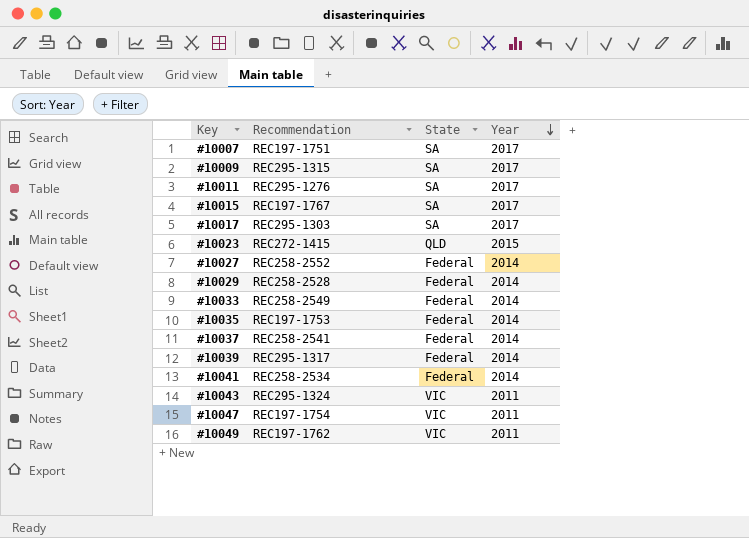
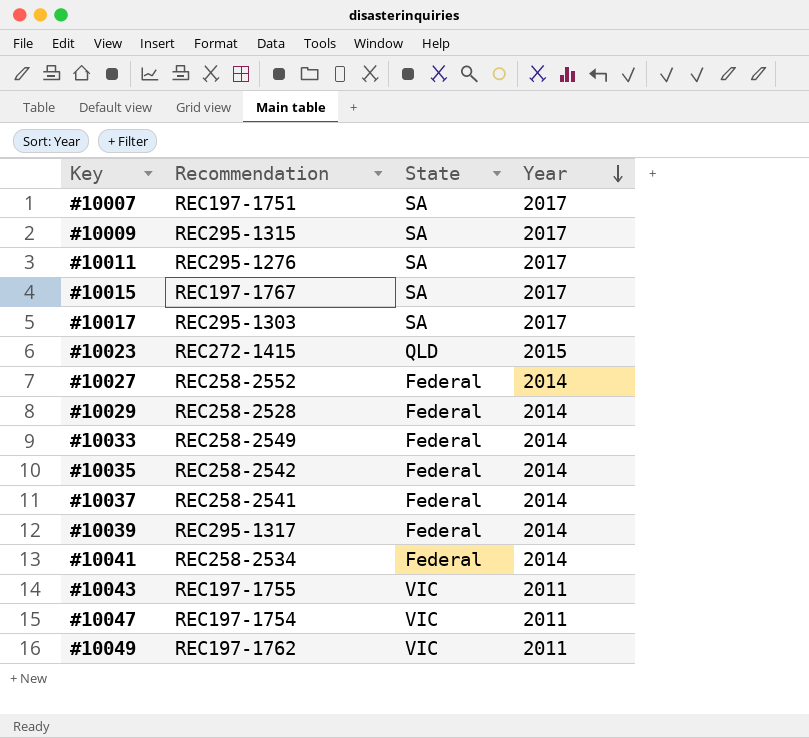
#10035 | Recommendation: REC197-1753 -> REC258-2542
#10043 | Recommendation: REC295-1324 -> REC197-1755

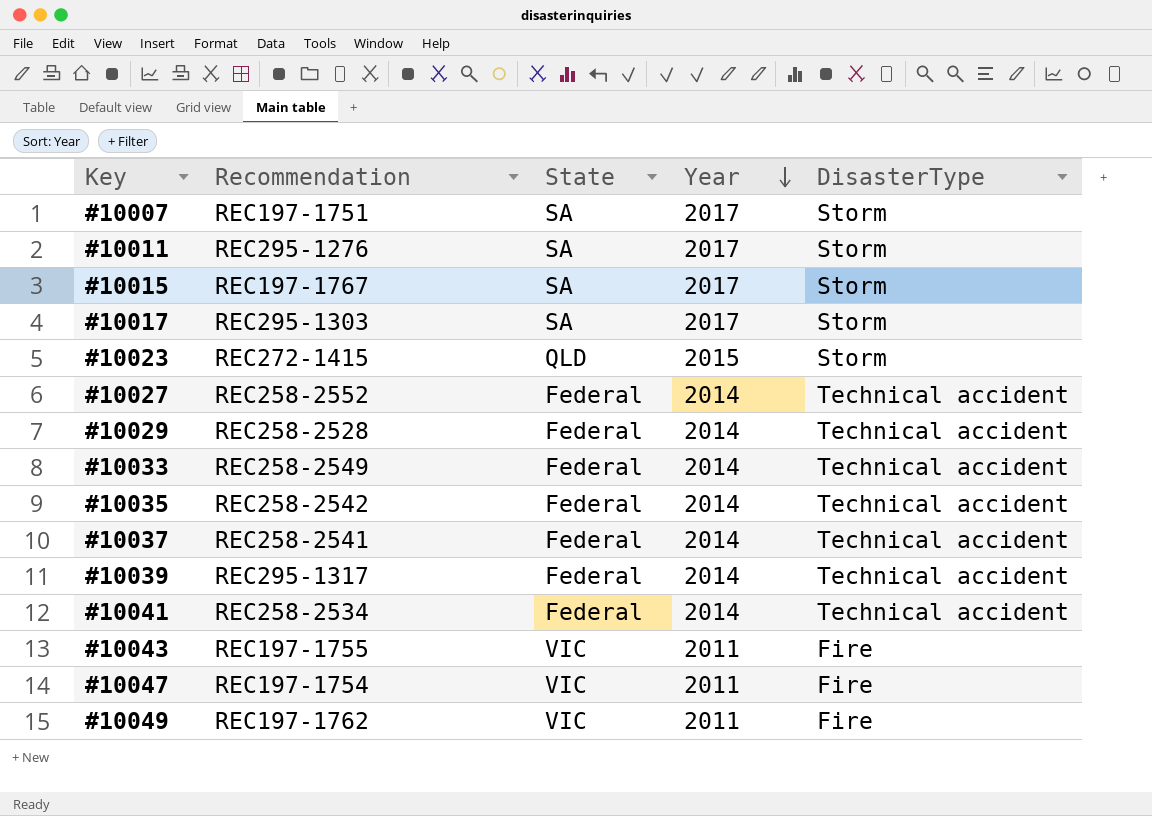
column DisasterType | position: none -> 5
row #10009: REC295-1315 | SA | 2017 -> none

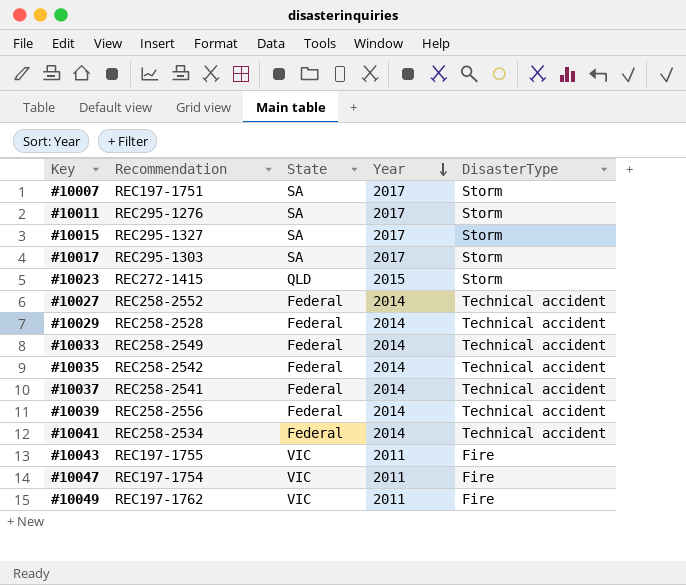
#10015 | Recommendation: REC197-1767 -> REC295-1327
#10039 | Recommendation: REC295-1317 -> REC258-2556

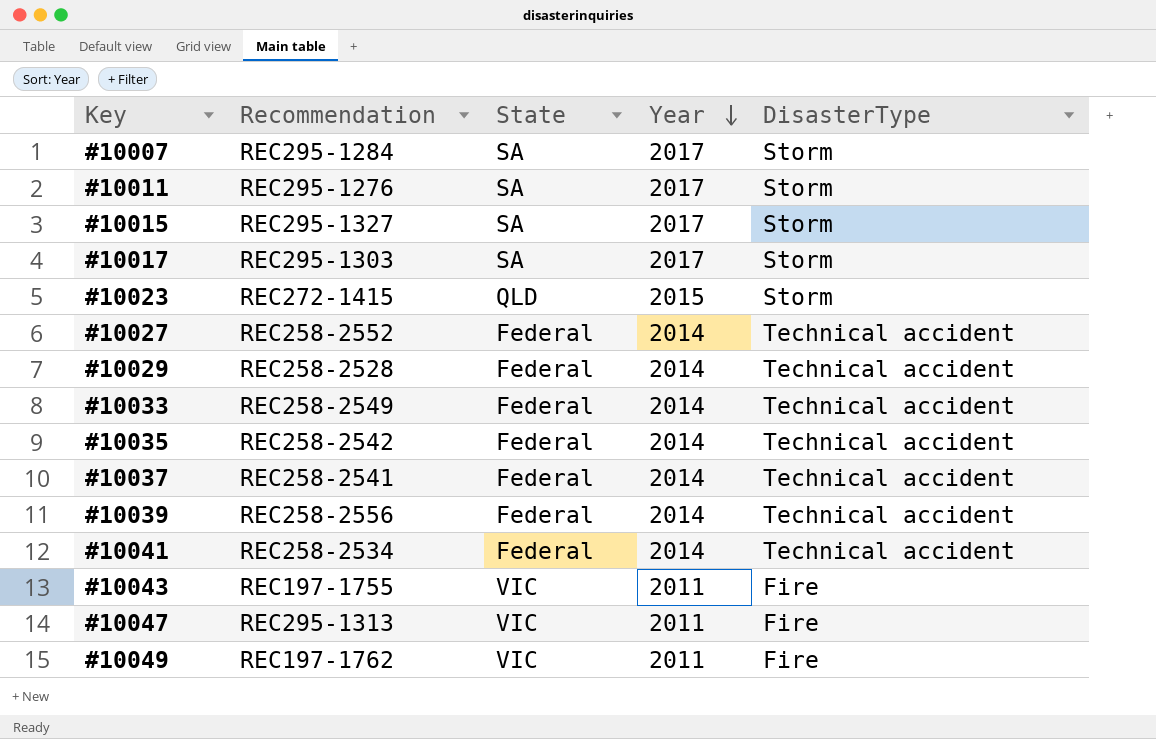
#10007 | Recommendation: REC197-1751 -> REC295-1284
#10047 | Recommendation: REC197-1754 -> REC295-1313

